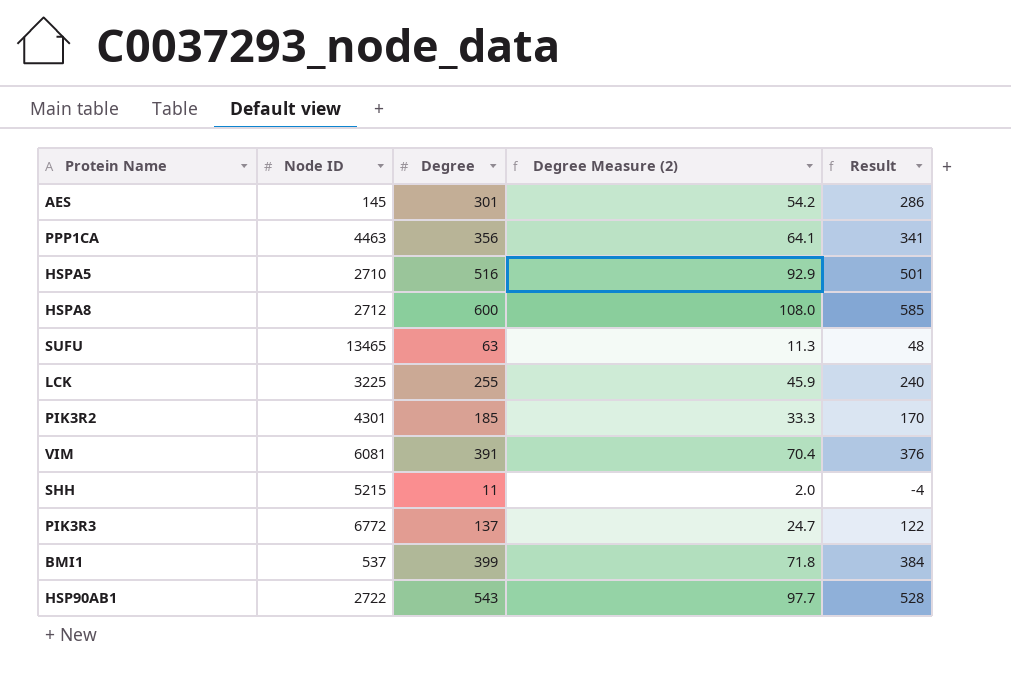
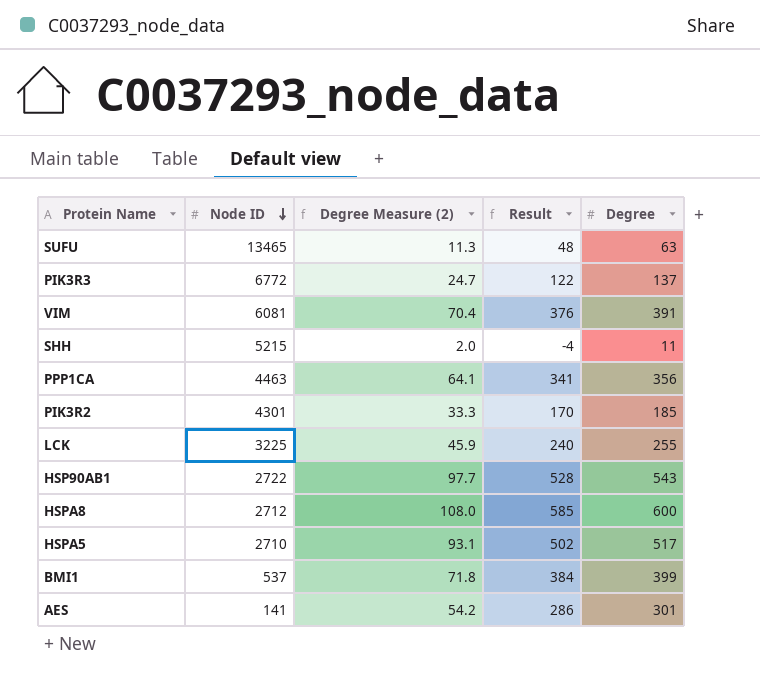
row order: none -> Node ID descending
column Degree | position: 3 -> 5
HSPA5 | Degree Measure (2): 92.9 -> 93.1
HSPA5 | Result: 501 -> 502
HSPA5 | Degree: 516 -> 517
AES | Node ID: 145 -> 141

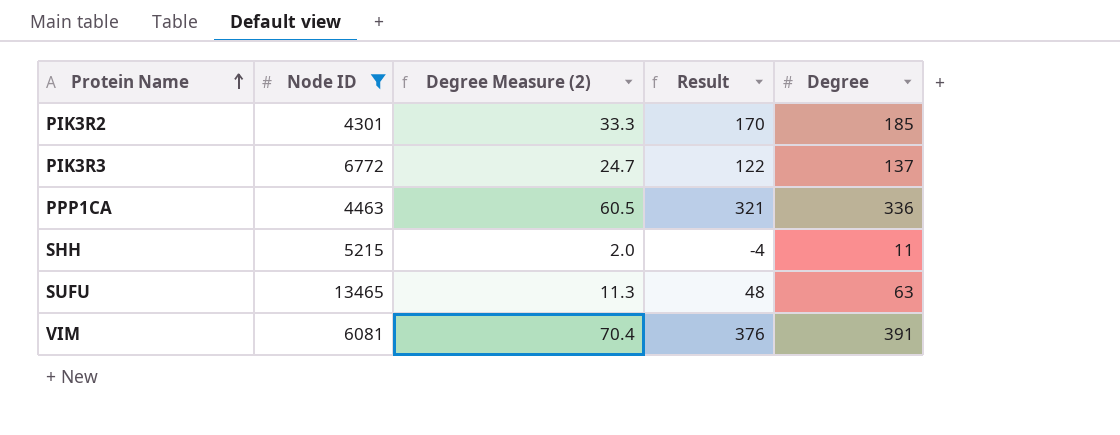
filter: none -> Node ID >= 4301
row order: Node ID descending -> Protein Name ascending
PPP1CA | Degree Measure (2): 64.1 -> 60.5
PPP1CA | Result: 341 -> 321
PPP1CA | Degree: 356 -> 336

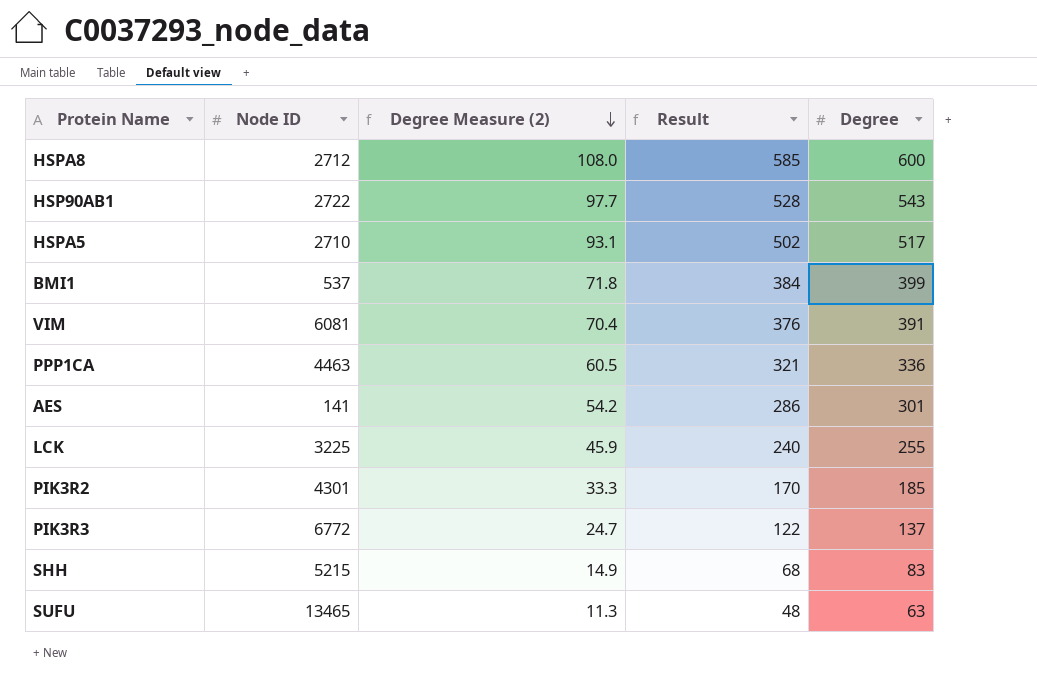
filter: Node ID >= 4301 -> none
row order: Protein Name ascending -> Degree Measure (2) descending
SHH | Degree Measure (2): 2.0 -> 14.9
SHH | Result: -4 -> 68
SHH | Degree: 11 -> 83

